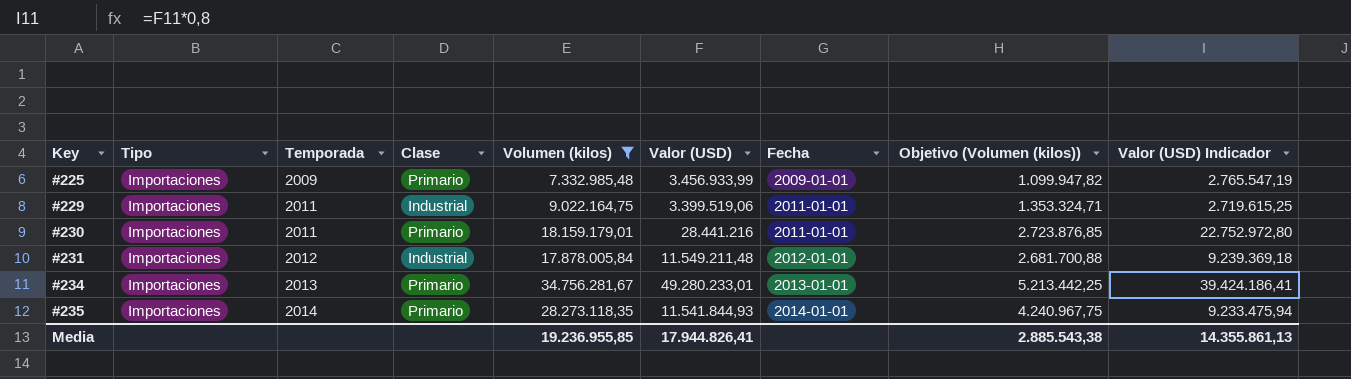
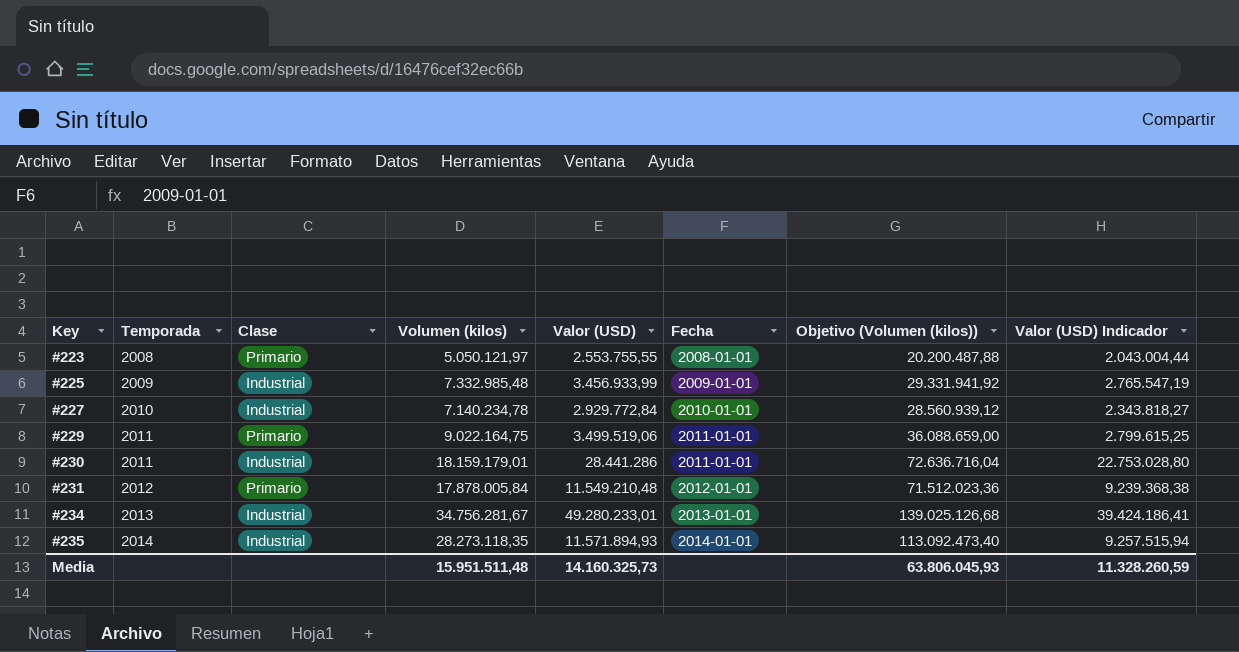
filter: Volumen (kilos) >= 7.332.985,48 -> none
column Tipo | position: 2 -> none
column Objetivo (Volumen (kilos)) | formula: [Volumen (kilos)] * 0,15 -> [Volumen (kilos)] * 4
#225 | Clase: Primario -> Industrial
#229 | Clase: Industrial -> Primario
#229 | Valor (USD): 3.399.519,06 -> 3.499.519,06
#229 | Valor (USD) Indicador: 2.719.615,25 -> 2.799.615,25
#230 | Clase: Primario -> Industrial
#230 | Valor (USD): 28.441.216 -> 28.441.286
#230 | Valor (USD) Indicador: 22.752.972,80 -> 22.753.028,80
#231 | Clase: Industrial -> Primario
#231 | Valor (USD): 11.549.211,48 -> 11.549.210,48
#231 | Valor (USD) Indicador: 9.239.369,18 -> 9.239.368,38
#234 | Clase: Primario -> Industrial
#235 | Clase: Primario -> Industrial
#235 | Valor (USD): 11.541.844,93 -> 11.571.894,93
#235 | Valor (USD) Indicador: 9.233.475,94 -> 9.257.515,94
Media | Volumen (kilos): 19.236.955,85 -> 15.951.511,48
Media | Valor (USD): 17.944.826,41 -> 14.160.325,73
Media | Objetivo (Volumen (kilos)): 2.885.543,38 -> 63.806.045,93
Media | Valor (USD) Indicador: 14.355.861,13 -> 11.328.260,59

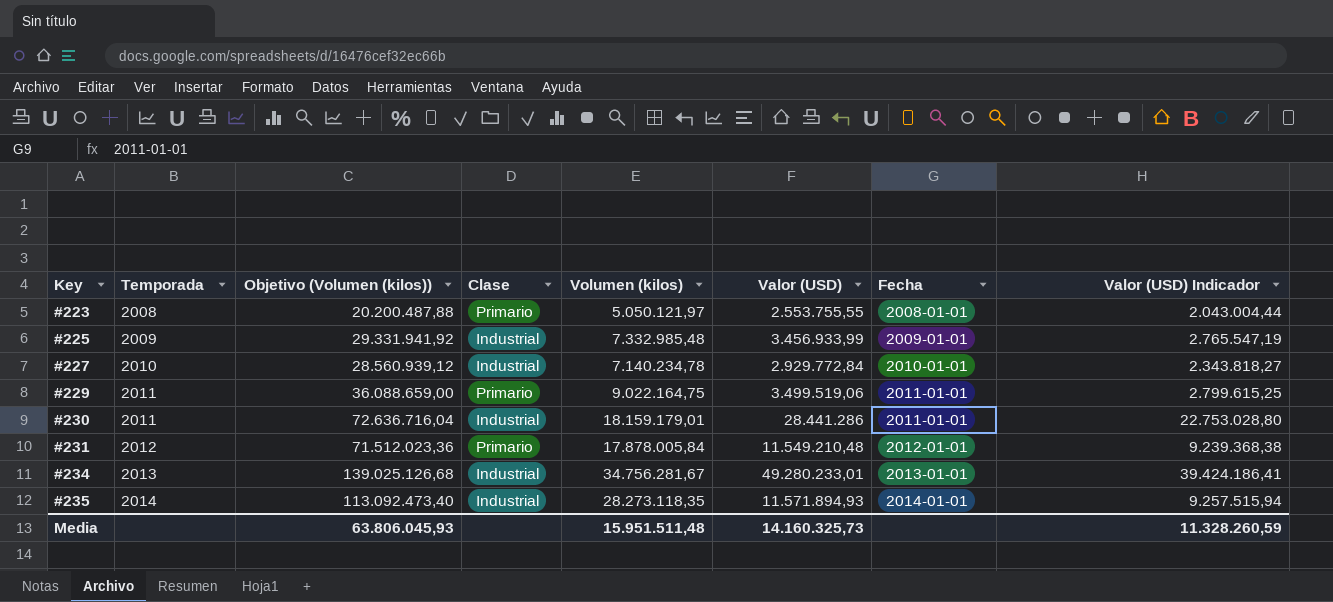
column Objetivo (Volumen (kilos)) | position: 7 -> 3

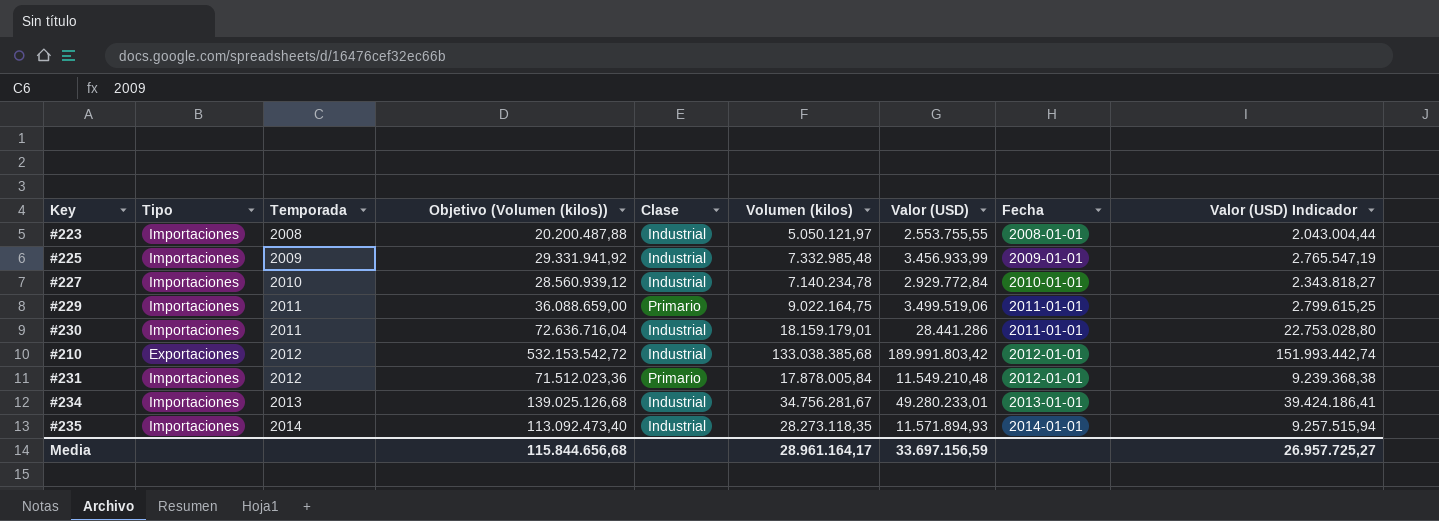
column Tipo | position: none -> 2
#223 | Clase: Primario -> Industrial
row #210: none -> Exportaciones | 2012 | 532.153.542,72 | Industrial | 133.038.385,68 | 189.991.803,42 | 2012-01-01 | 151.993.442,74
Media | Objetivo (Volumen (kilos)): 63.806.045,93 -> 115.844.656,68
Media | Volumen (kilos): 15.951.511,48 -> 28.961.164,17
Media | Valor (USD): 14.160.325,73 -> 33.697.156,59
Media | Valor (USD) Indicador: 11.328.260,59 -> 26.957.725,27

